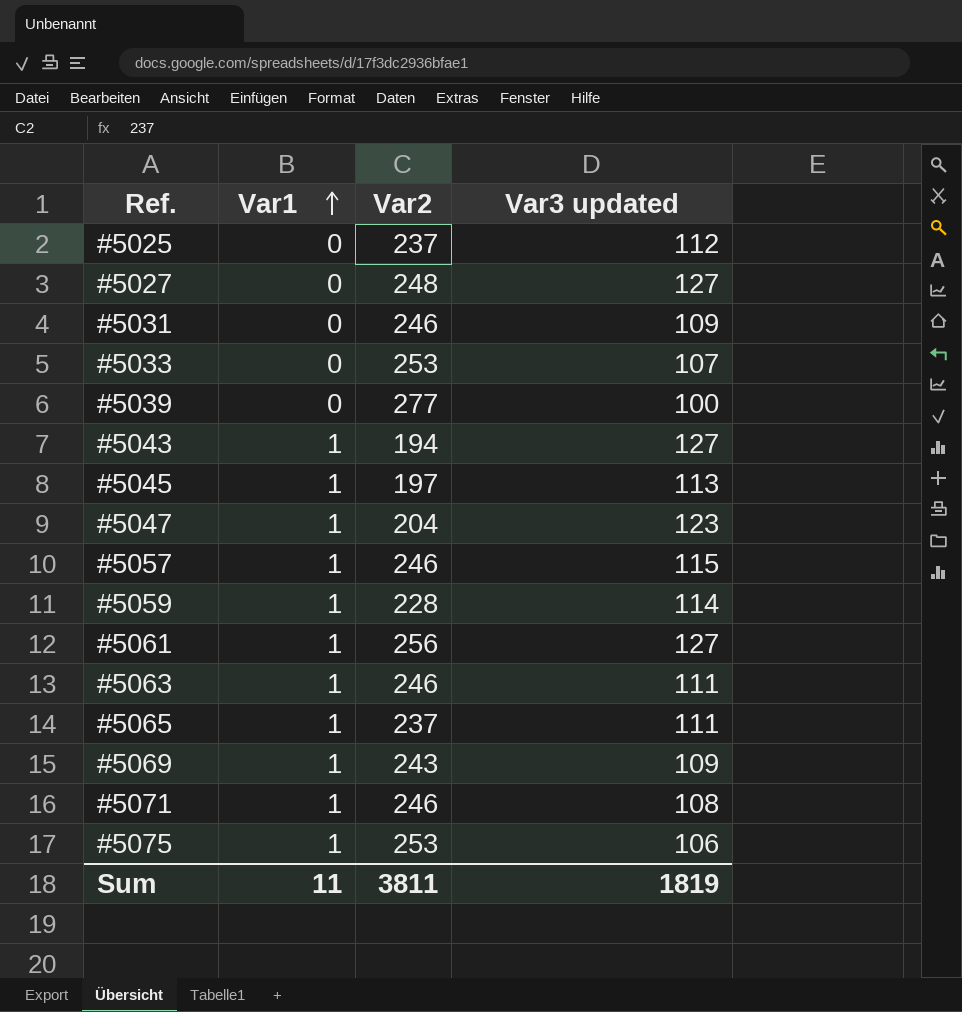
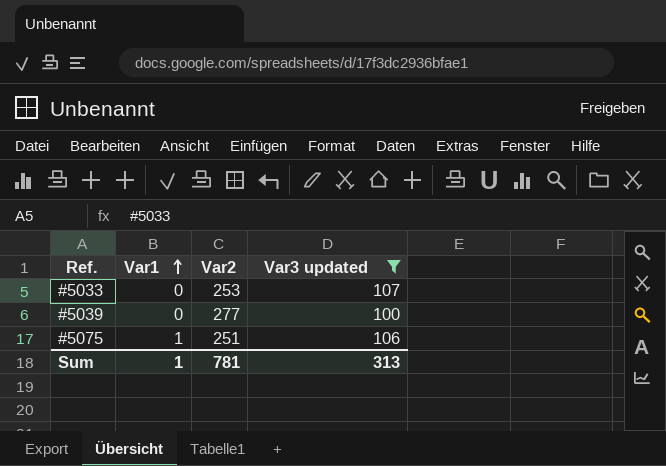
filter: none -> Var3 updated <= 107
#5075 | Var2: 253 -> 251
Sum | Var1: 11 -> 1
Sum | Var2: 3811 -> 781
Sum | Var3 updated: 1819 -> 313

